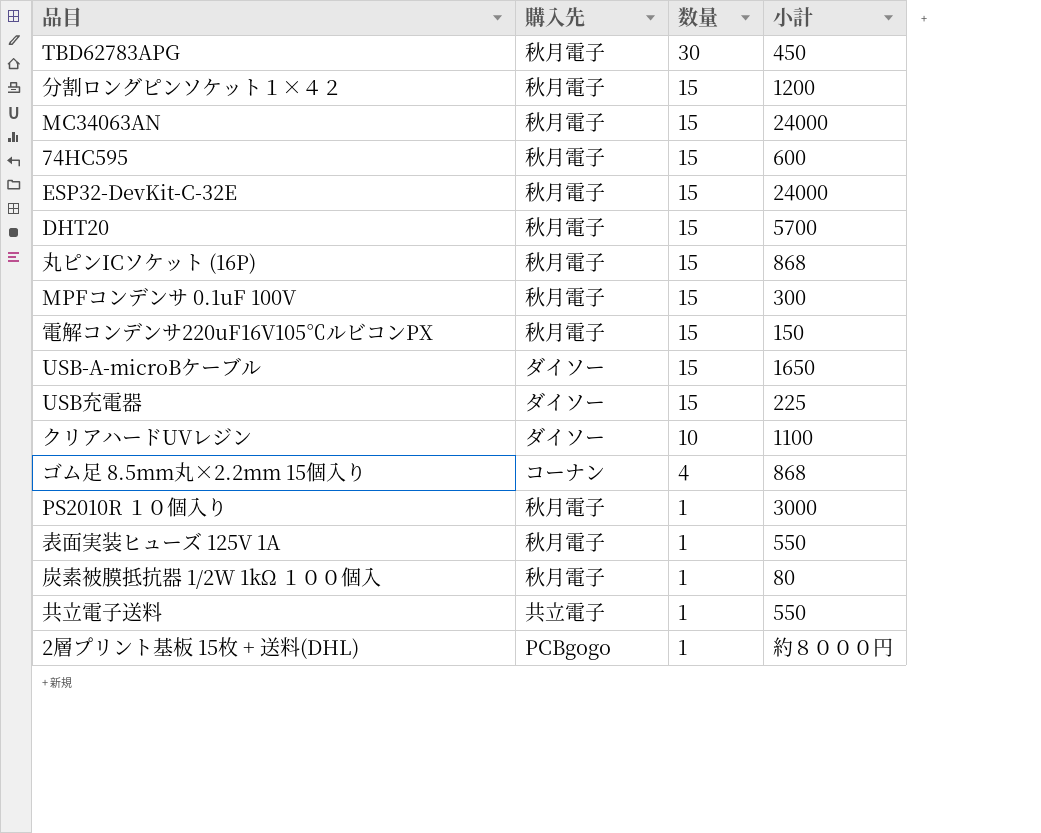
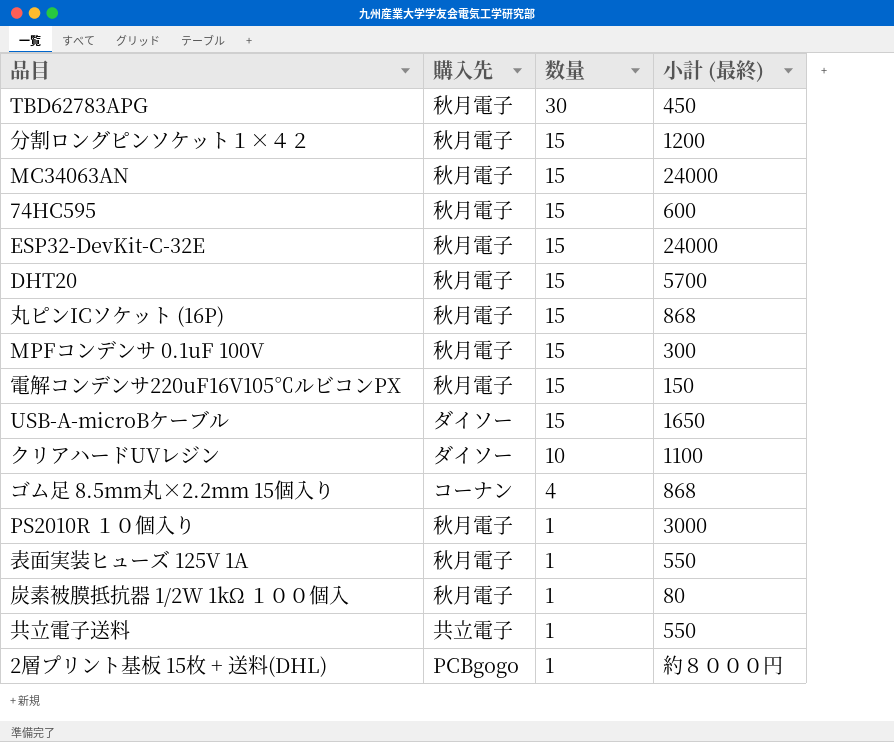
column name: 小計 -> 小計 (最終)
row USB充電器: ダイソー | 15 | 225 -> none

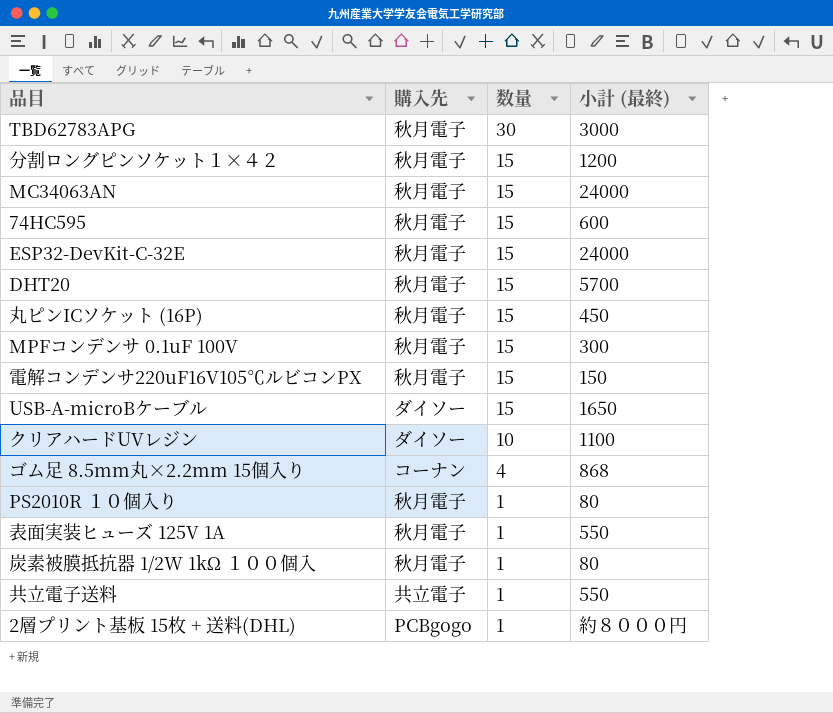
TBD62783APG | 小計 (最終): 450 -> 3000
丸ピンICソケット (16P) | 小計 (最終): 868 -> 450
PS2010R １０個入り | 小計 (最終): 3000 -> 80

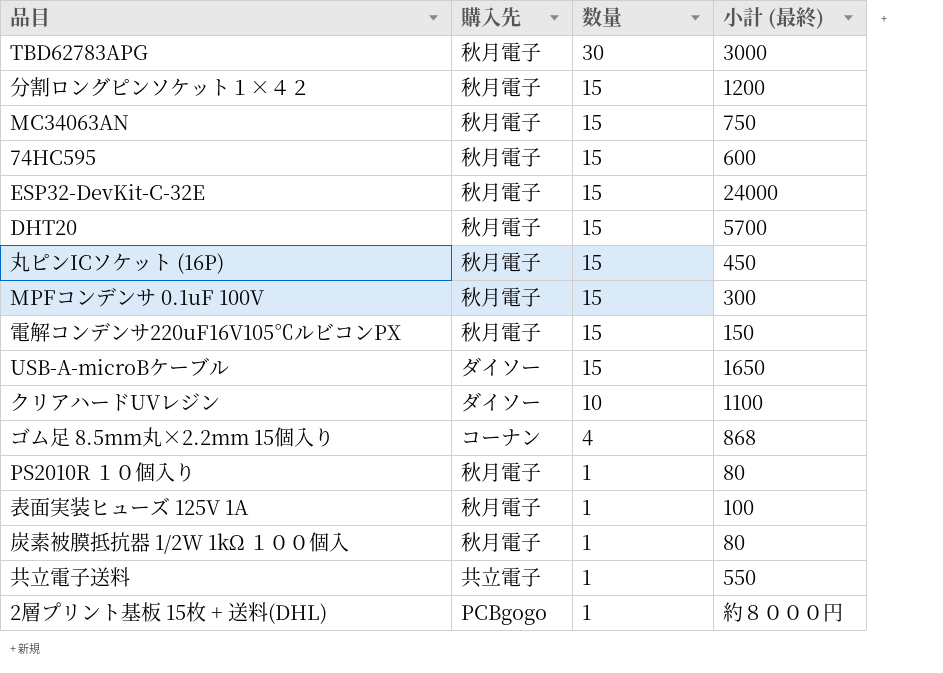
MC34063AN | 小計 (最終): 24000 -> 750
表面実装ヒューズ 125V 1A | 小計 (最終): 550 -> 100

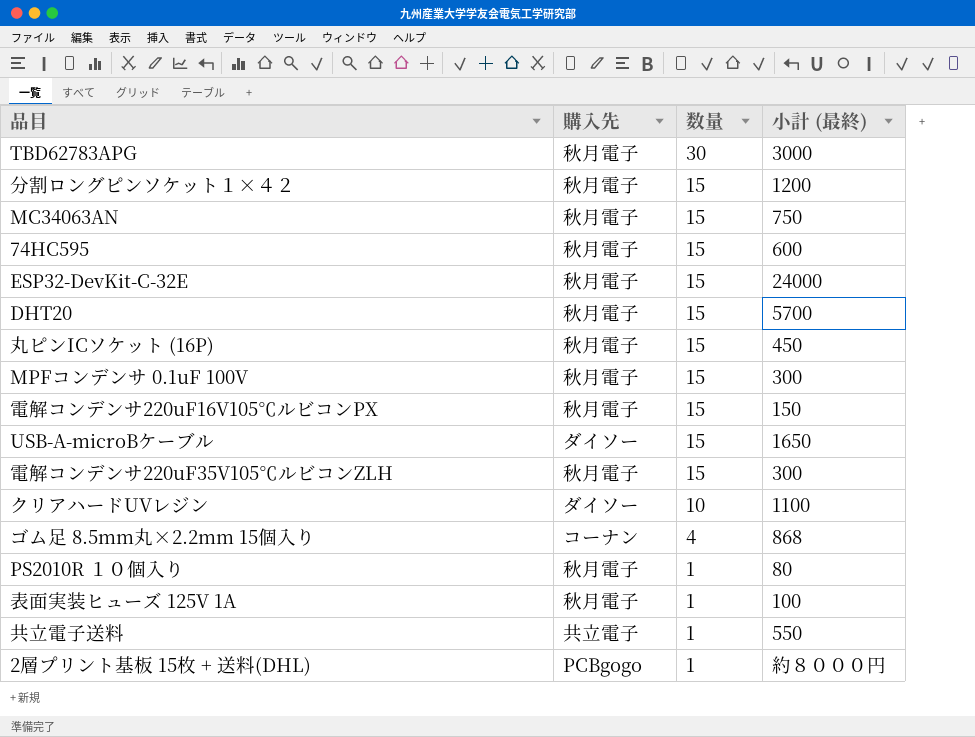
row 炭素被膜抵抗器 1/2W 1kΩ １００個入: 秋月電子 | 1 | 80 -> none
row 電解コンデンサ220uF35V105℃ルビコンZLH: none -> 秋月電子 | 15 | 300

